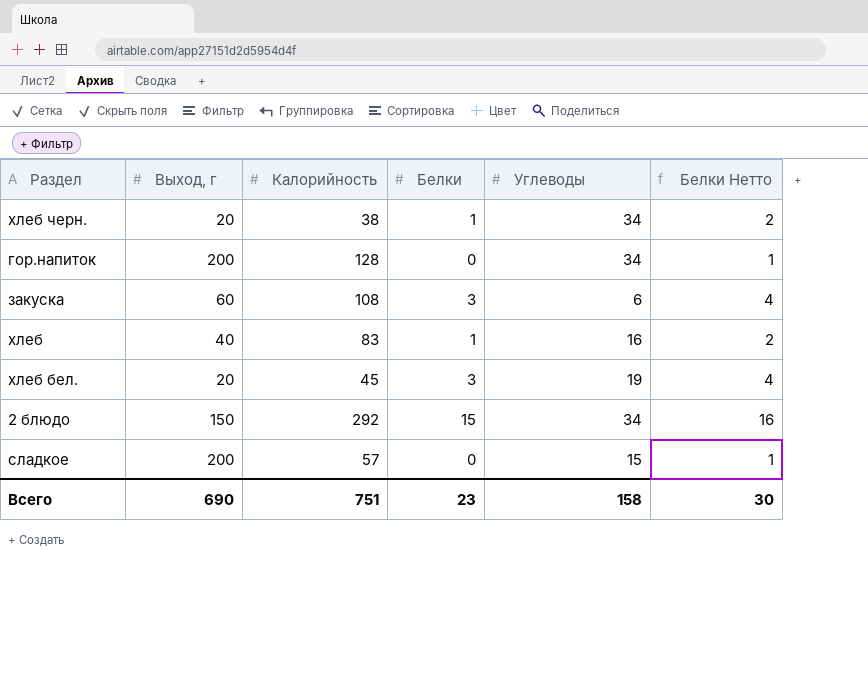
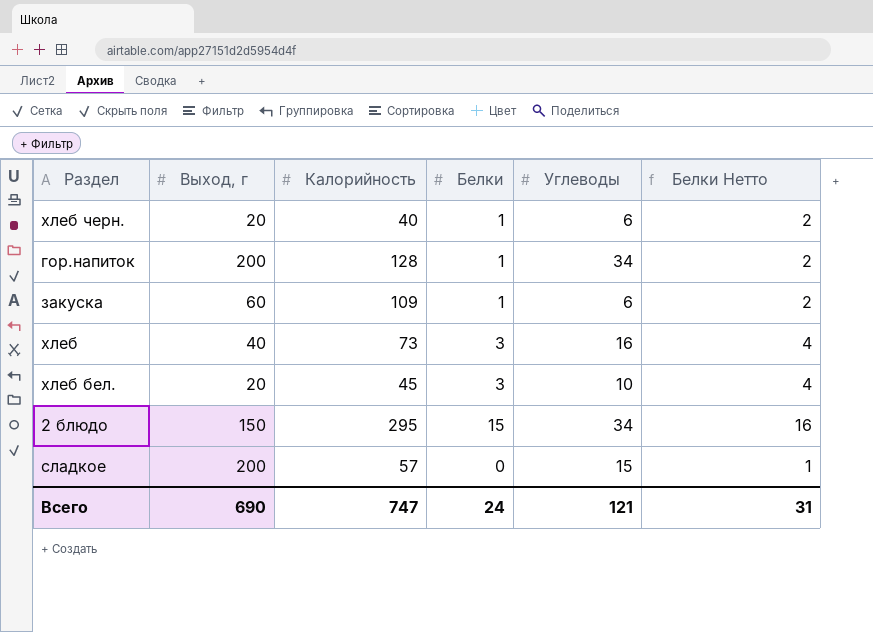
хлеб черн. | Калорийность: 38 -> 40
хлеб черн. | Углеводы: 34 -> 6
гор.напиток | Белки: 0 -> 1
гор.напиток | Белки Нетто: 1 -> 2
закуска | Калорийность: 108 -> 109
закуска | Белки: 3 -> 1
закуска | Белки Нетто: 4 -> 2
хлеб | Калорийность: 83 -> 73
хлеб | Белки: 1 -> 3
хлеб | Белки Нетто: 2 -> 4
хлеб бел. | Углеводы: 19 -> 10
2 блюдо | Калорийность: 292 -> 295
Всего | Калорийность: 751 -> 747
Всего | Белки: 23 -> 24
Всего | Углеводы: 158 -> 121
Всего | Белки Нетто: 30 -> 31

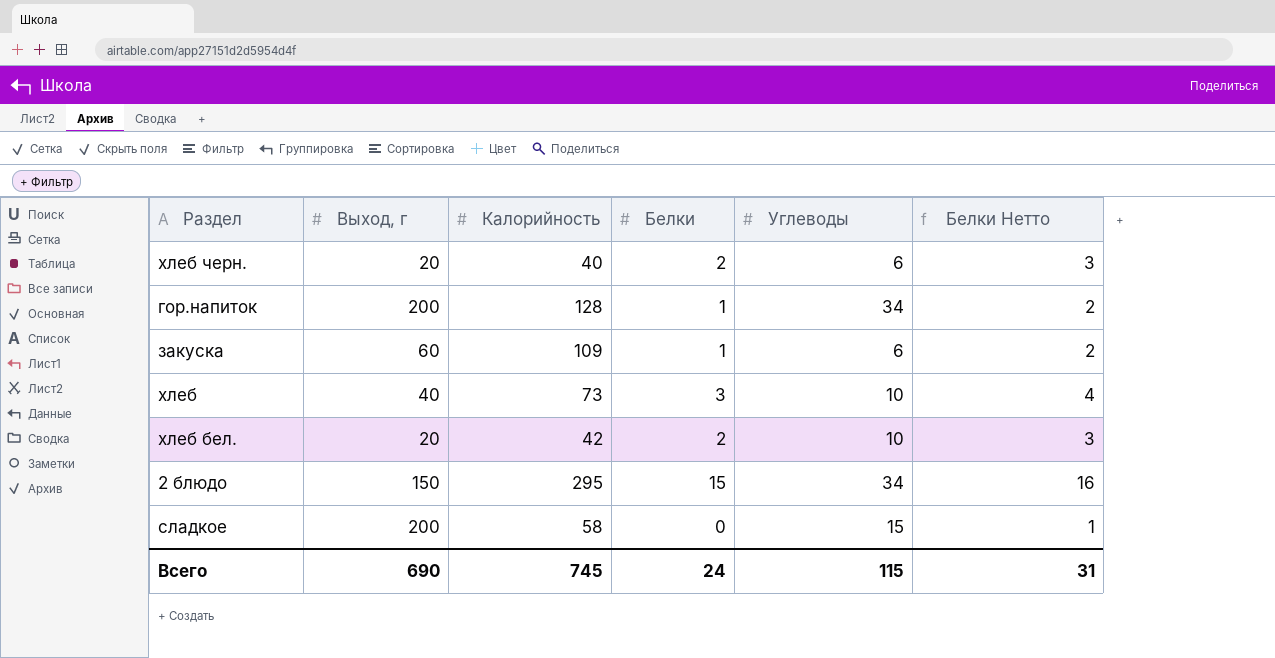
хлеб черн. | Белки: 1 -> 2
хлеб черн. | Белки Нетто: 2 -> 3
хлеб | Углеводы: 16 -> 10
хлеб бел. | Калорийность: 45 -> 42
хлеб бел. | Белки: 3 -> 2
хлеб бел. | Белки Нетто: 4 -> 3
сладкое | Калорийность: 57 -> 58
Всего | Калорийность: 747 -> 745
Всего | Углеводы: 121 -> 115

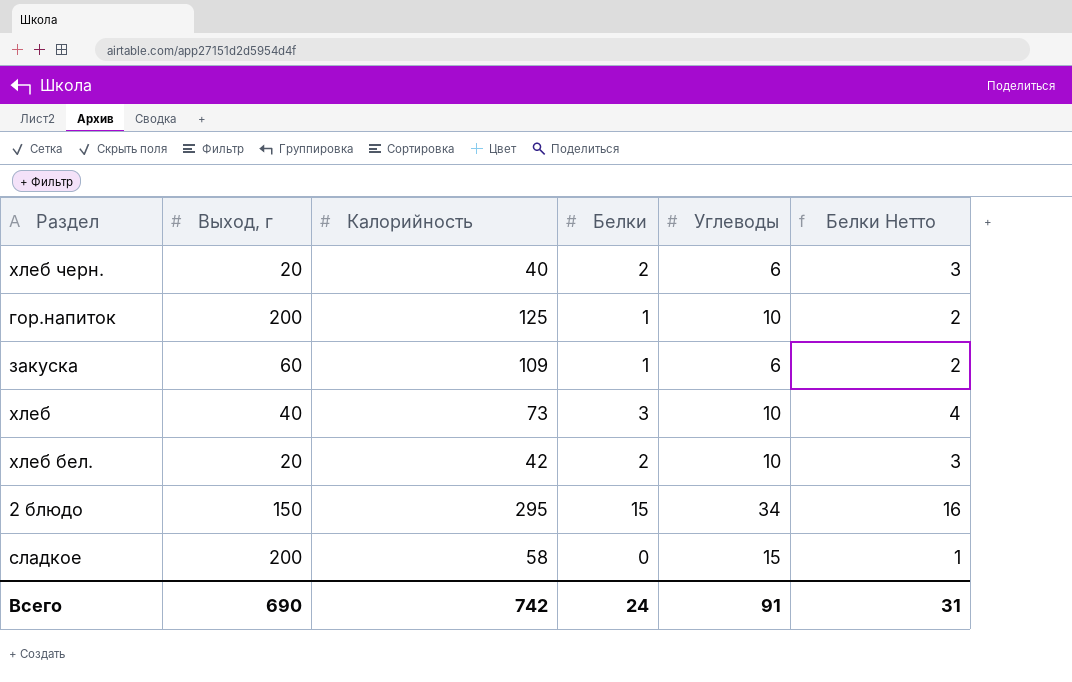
гор.напиток | Калорийность: 128 -> 125
гор.напиток | Углеводы: 34 -> 10
Всего | Калорийность: 745 -> 742
Всего | Углеводы: 115 -> 91

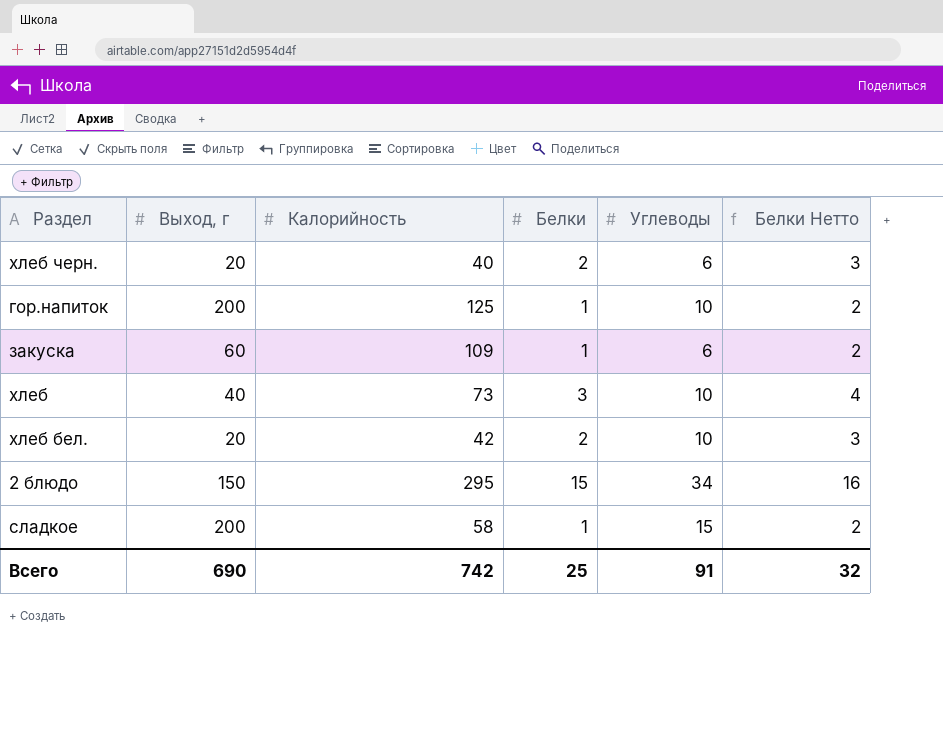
сладкое | Белки: 0 -> 1
сладкое | Белки Нетто: 1 -> 2
Всего | Белки: 24 -> 25
Всего | Белки Нетто: 31 -> 32

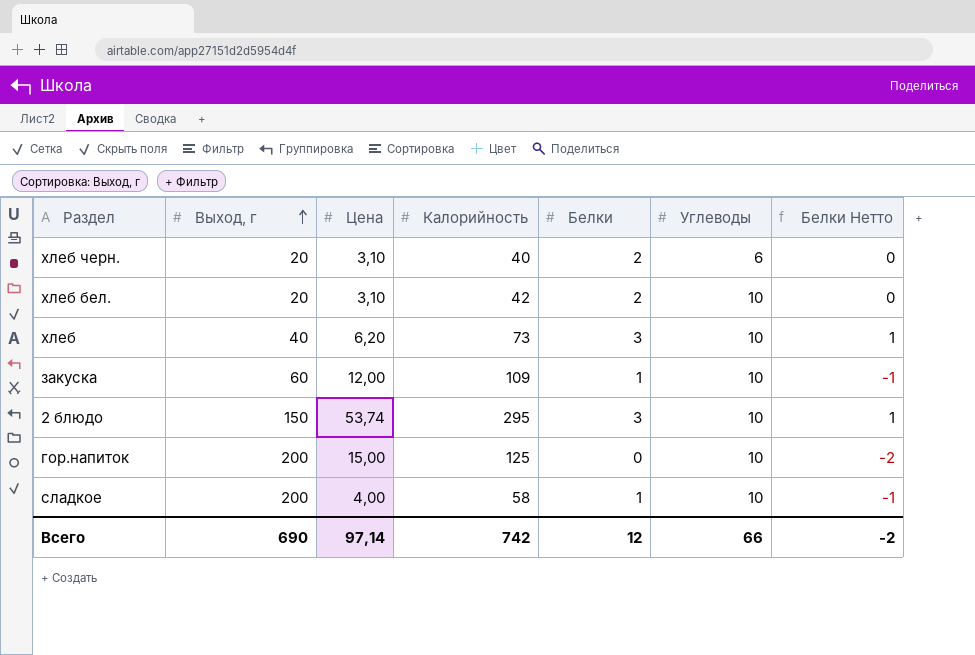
row order: none -> Выход, г ascending
column Цена | position: none -> 3
column Белки Нетто | formula: [Белки] + 1 -> [Белки] - 2
закуска | Углеводы: 6 -> 10
2 блюдо | Белки: 15 -> 3
2 блюдо | Углеводы: 34 -> 10
гор.напиток | Белки: 1 -> 0
сладкое | Углеводы: 15 -> 10
Всего | Белки: 25 -> 12
Всего | Углеводы: 91 -> 66
Всего | Белки Нетто: 32 -> -2

